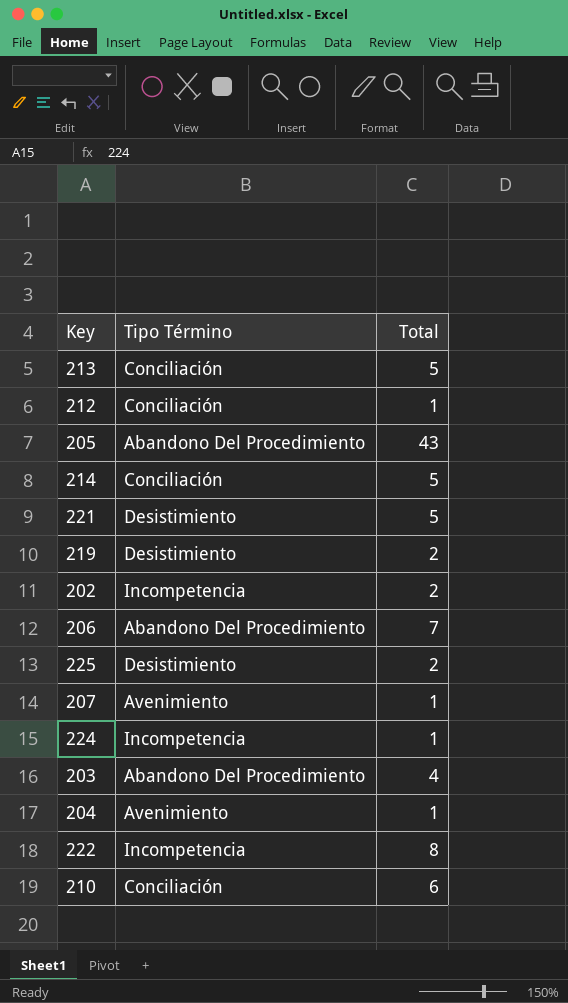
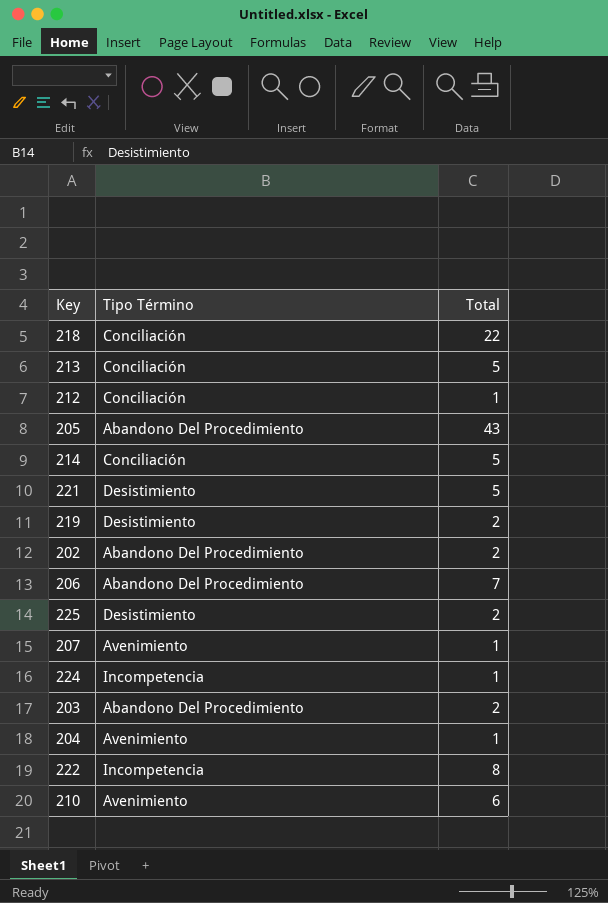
row 218: none -> Conciliación | 22
202 | Tipo Término: Incompetencia -> Abandono Del Procedimiento
203 | Total: 4 -> 2
210 | Tipo Término: Conciliación -> Avenimiento

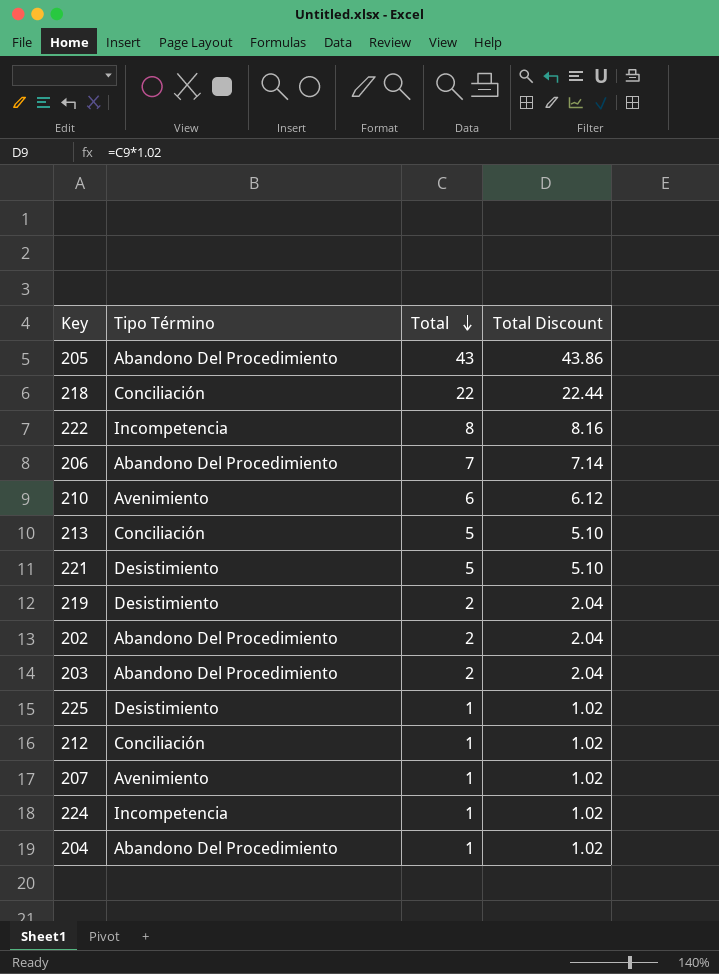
row order: none -> Total descending
column Total Discount | formula: none -> [Total] * 1.02
row 214: Conciliación | 5 -> none
225 | Total: 2 -> 1
204 | Tipo Término: Avenimiento -> Abandono Del Procedimiento

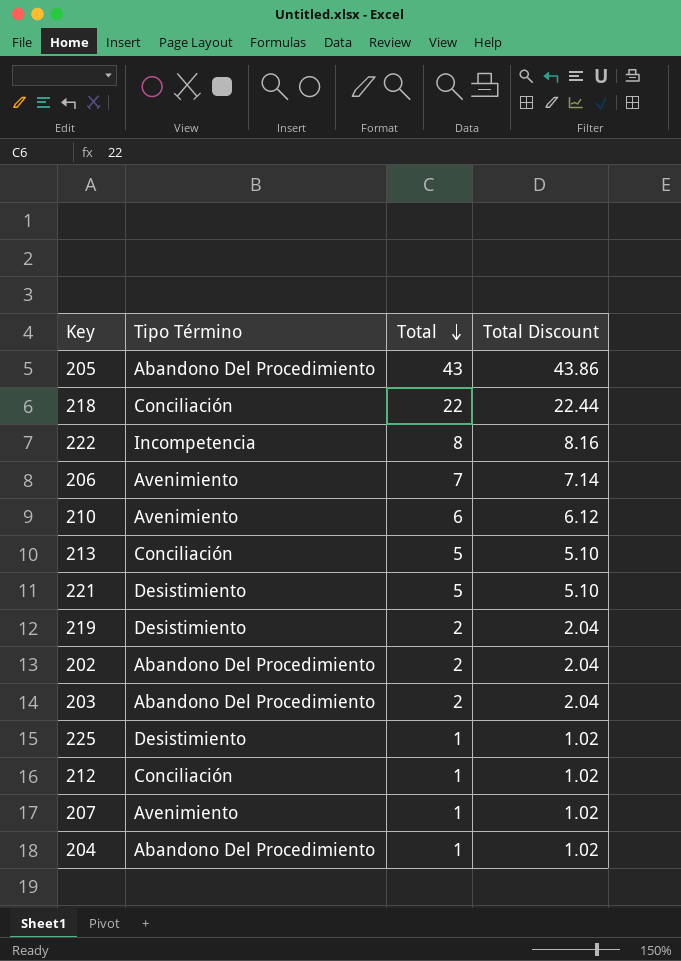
row 224: Incompetencia | 1 | 1.02 -> none
206 | Tipo Término: Abandono Del Procedimiento -> Avenimiento

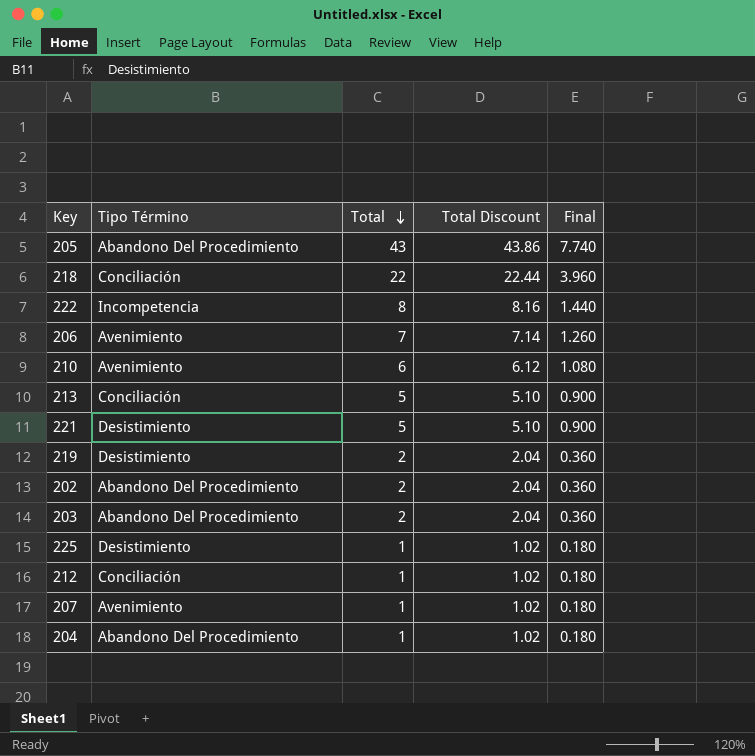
column Final | formula: none -> [Total] * 0.18

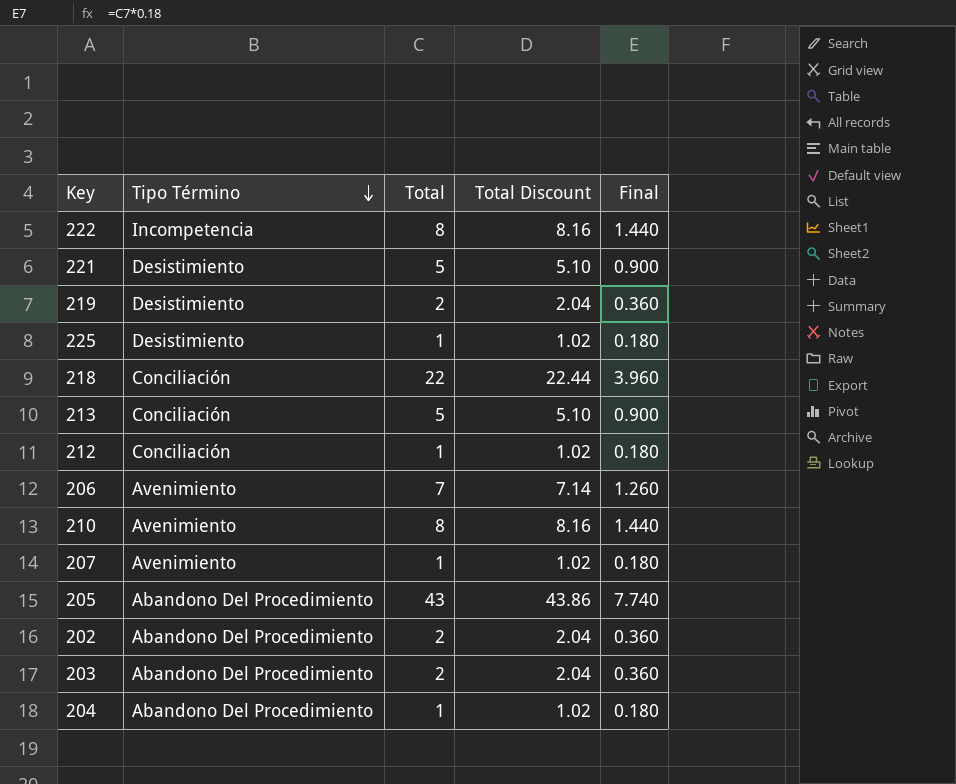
row order: Total descending -> Tipo Término descending
210 | Total: 6 -> 8
210 | Total Discount: 6.12 -> 8.16
210 | Final: 1.080 -> 1.440

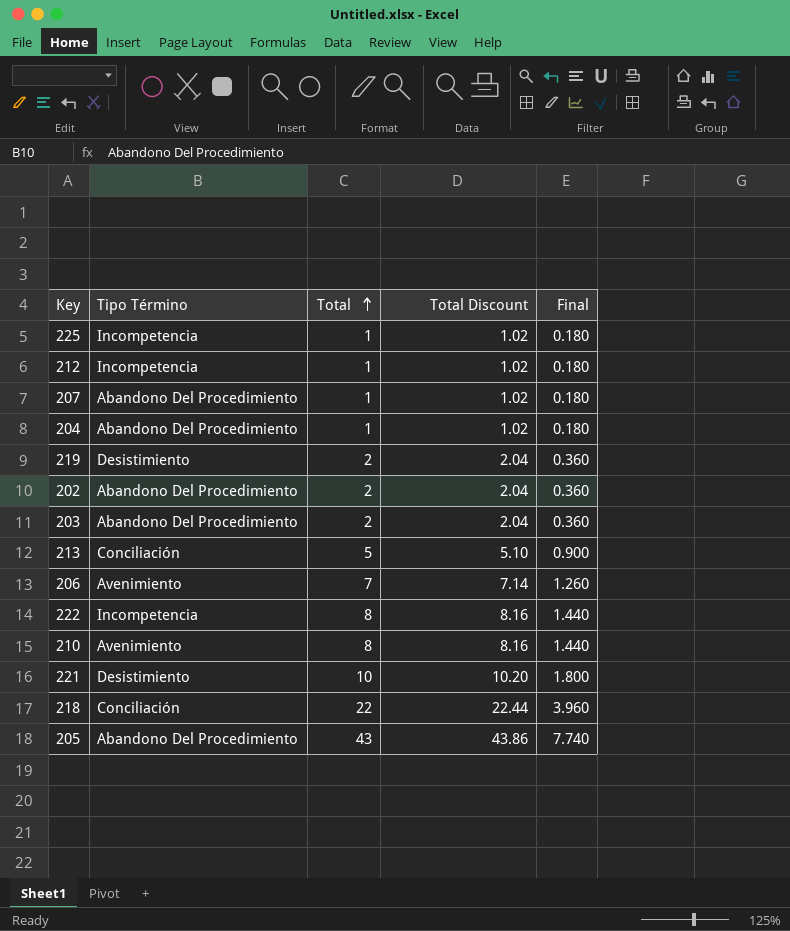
row order: Tipo Término descending -> Total ascending
225 | Tipo Término: Desistimiento -> Incompetencia
212 | Tipo Término: Conciliación -> Incompetencia
207 | Tipo Término: Avenimiento -> Abandono Del Procedimiento
221 | Total: 5 -> 10
221 | Total Discount: 5.10 -> 10.20
221 | Final: 0.900 -> 1.800

